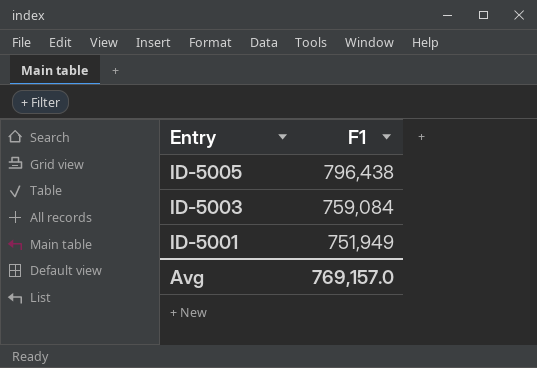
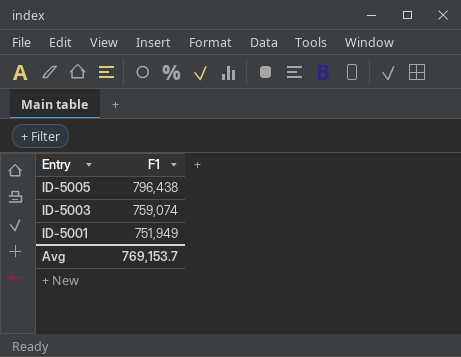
ID-5003 | F1: 759,084 -> 759,074
Avg | F1: 769,157.0 -> 769,153.7

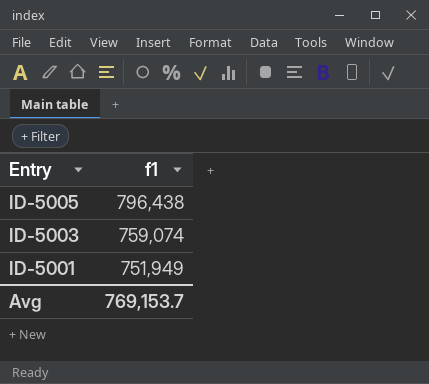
column name: F1 -> f1

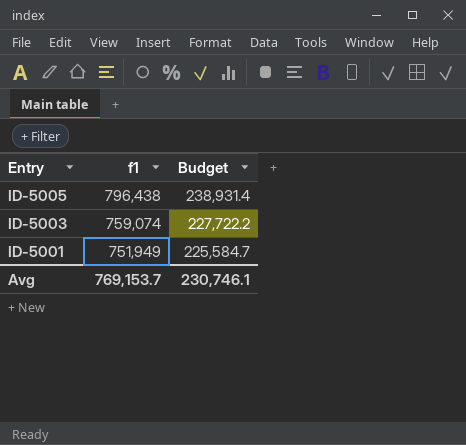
column Budget | formula: none -> [f1] * 0.3

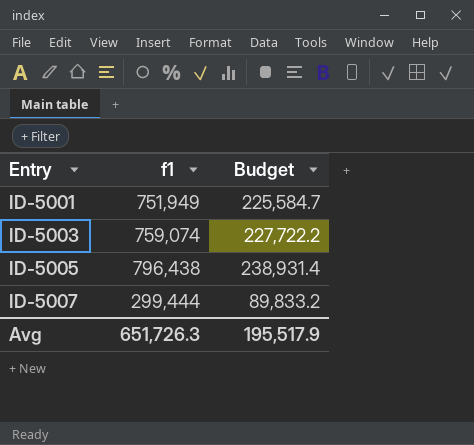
row order: Entry descending -> Entry ascending
row ID-5007: none -> 299,444 | 89,833.2
Avg | f1: 769,153.7 -> 651,726.3
Avg | Budget: 230,746.1 -> 195,517.9

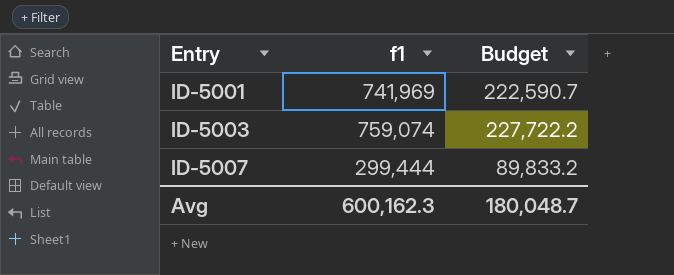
row ID-5005: 796,438 | 238,931.4 -> none
ID-5001 | f1: 751,949 -> 741,969
ID-5001 | Budget: 225,584.7 -> 222,590.7
Avg | f1: 651,726.3 -> 600,162.3
Avg | Budget: 195,517.9 -> 180,048.7

